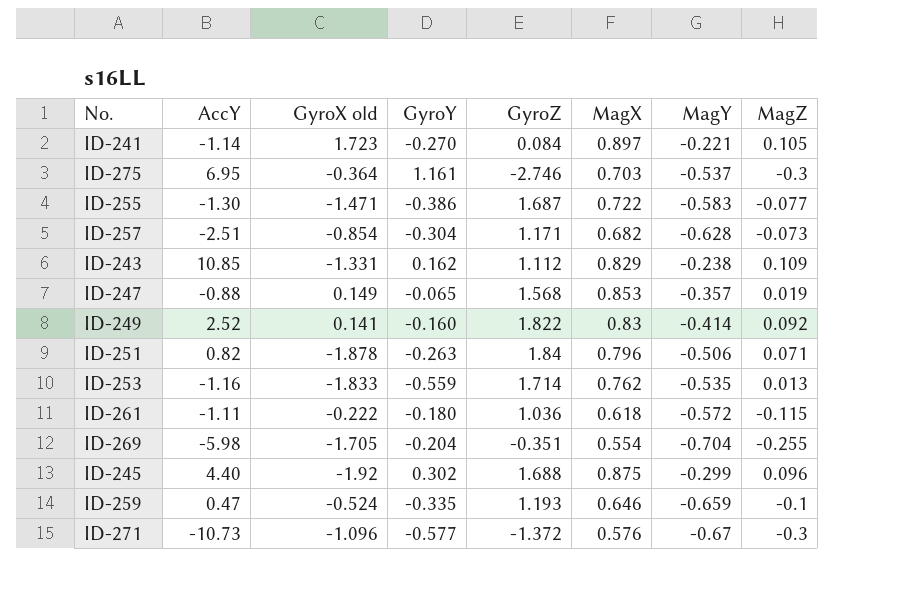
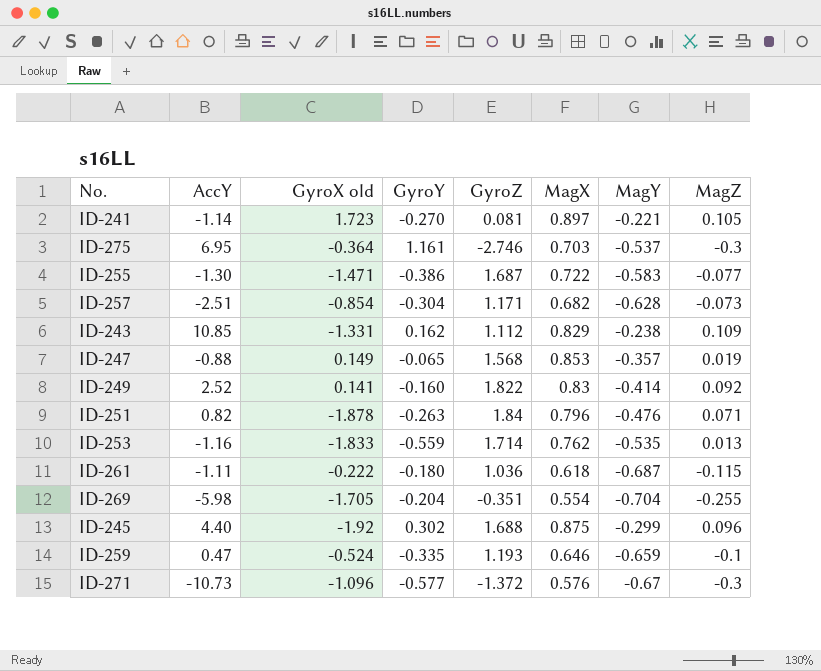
ID-241 | GyroZ: 0.084 -> 0.081
ID-251 | MagY: -0.506 -> -0.476
ID-261 | MagY: -0.572 -> -0.687

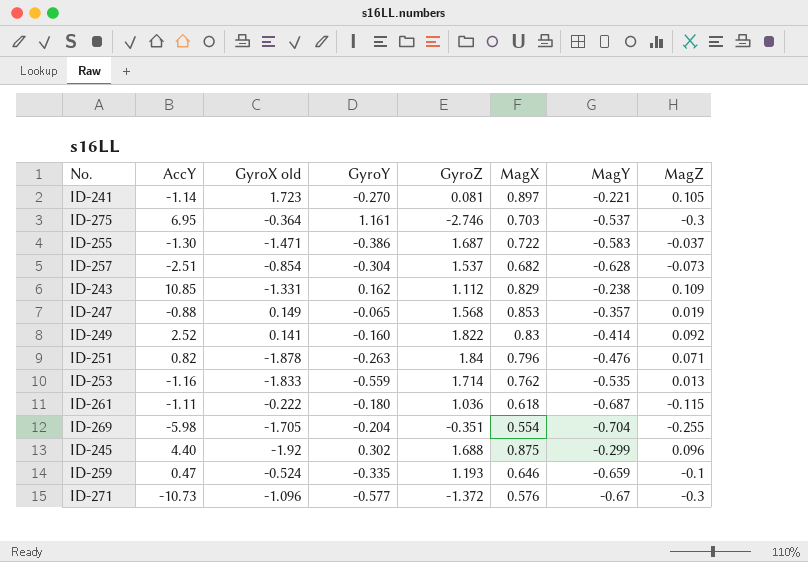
ID-255 | MagZ: -0.077 -> -0.037
ID-257 | GyroZ: 1.171 -> 1.537

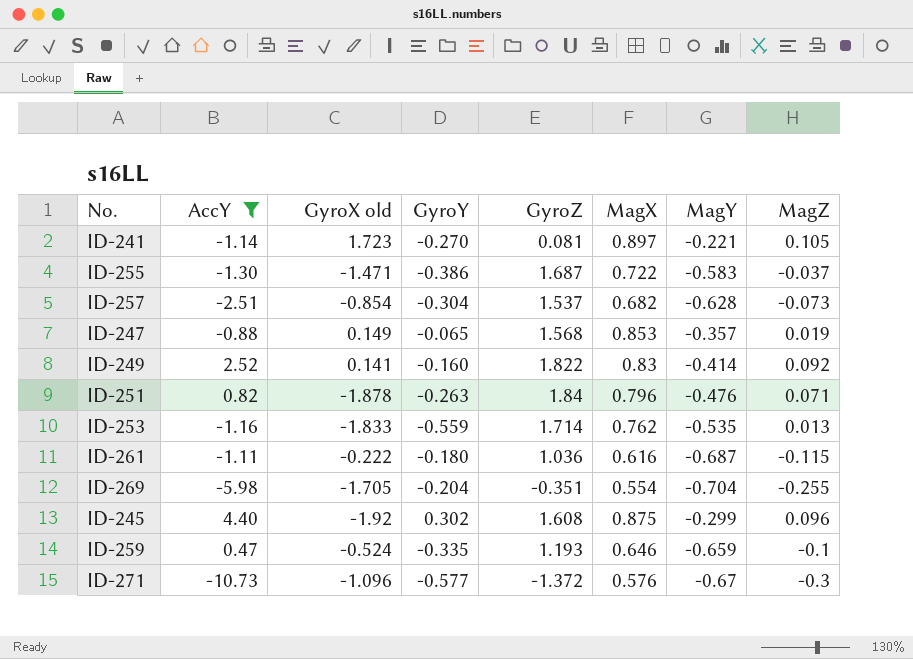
filter: none -> AccY <= 4.40
ID-261 | MagX: 0.618 -> 0.616
ID-245 | GyroZ: 1.688 -> 1.608

